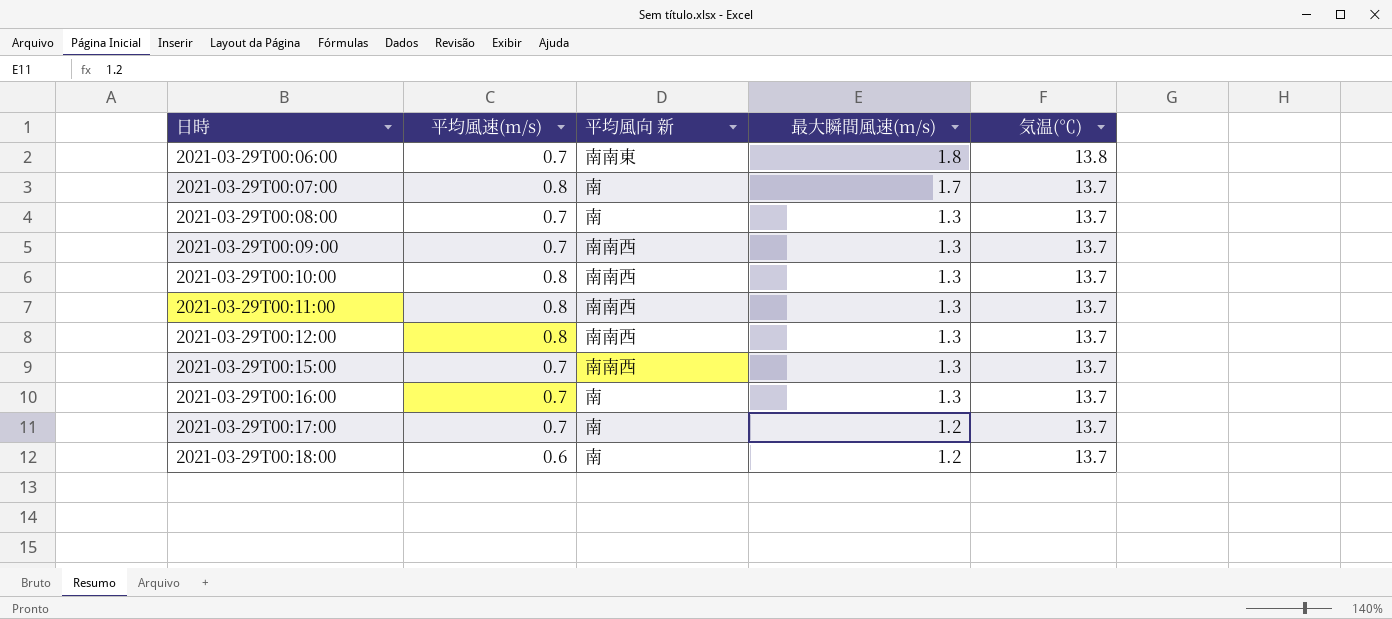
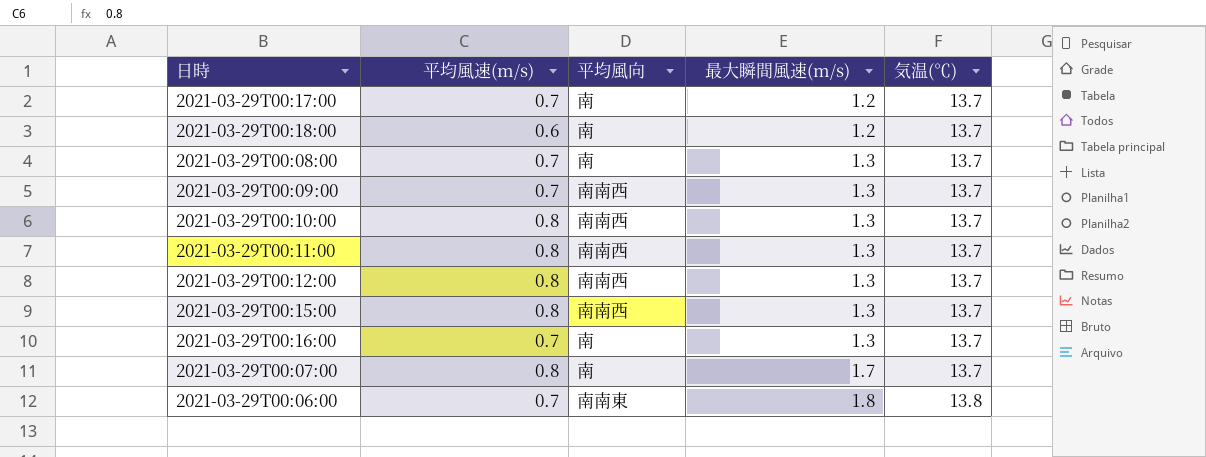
row order: 日時 ascending -> 最大瞬間風速(m/s) ascending
column name: 平均風向 新 -> 平均風向
2021-03-29T00:15:00 | 平均風速(m/s): 0.7 -> 0.8

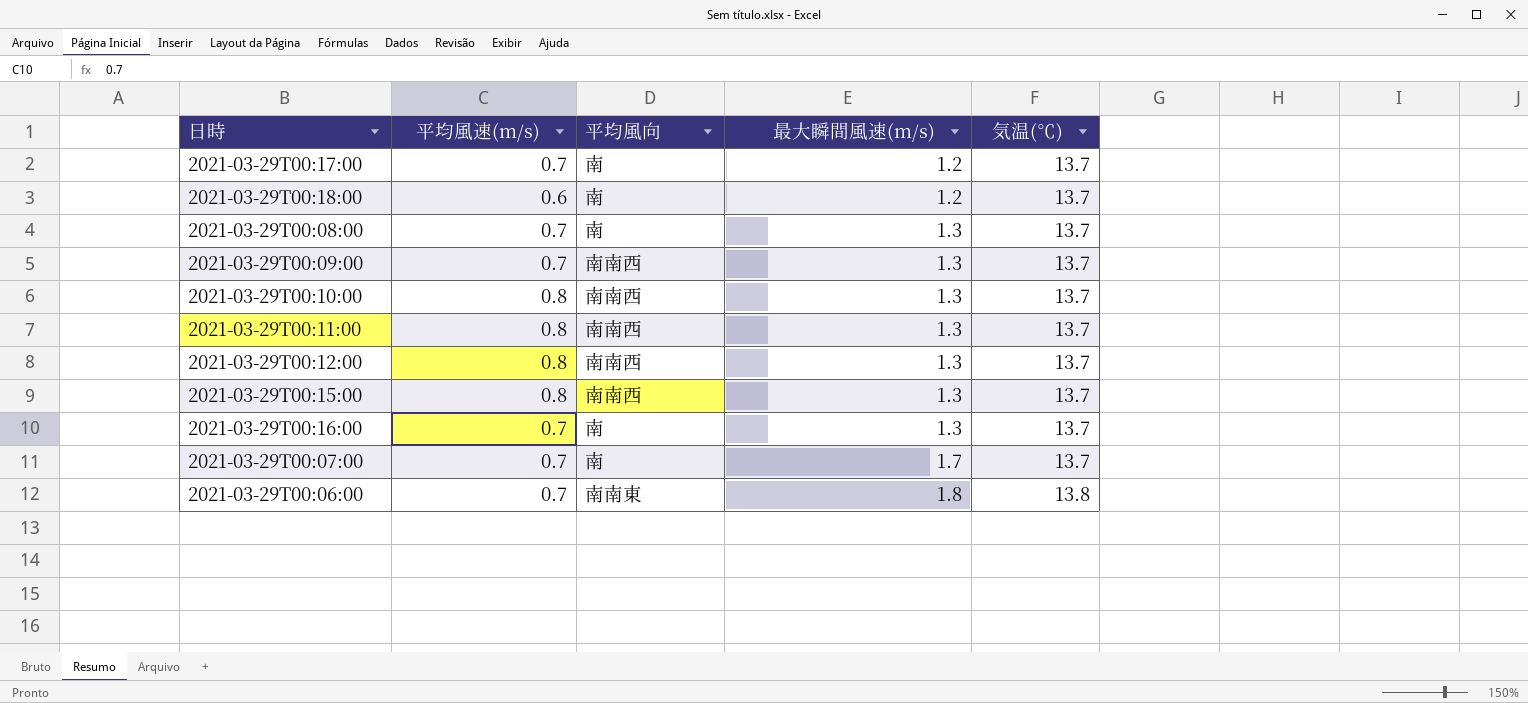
2021-03-29T00:07:00 | 平均風速(m/s): 0.8 -> 0.7

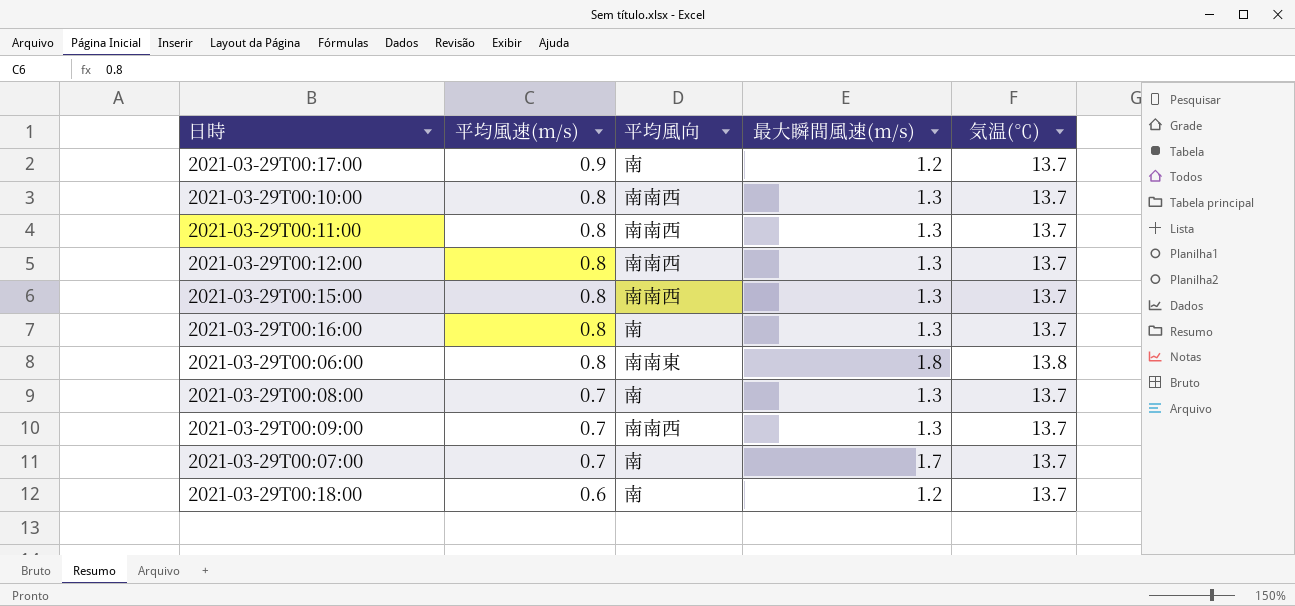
row order: 最大瞬間風速(m/s) ascending -> 平均風速(m/s) descending
2021-03-29T00:17:00 | 平均風速(m/s): 0.7 -> 0.9
2021-03-29T00:16:00 | 平均風速(m/s): 0.7 -> 0.8
2021-03-29T00:06:00 | 平均風速(m/s): 0.7 -> 0.8

